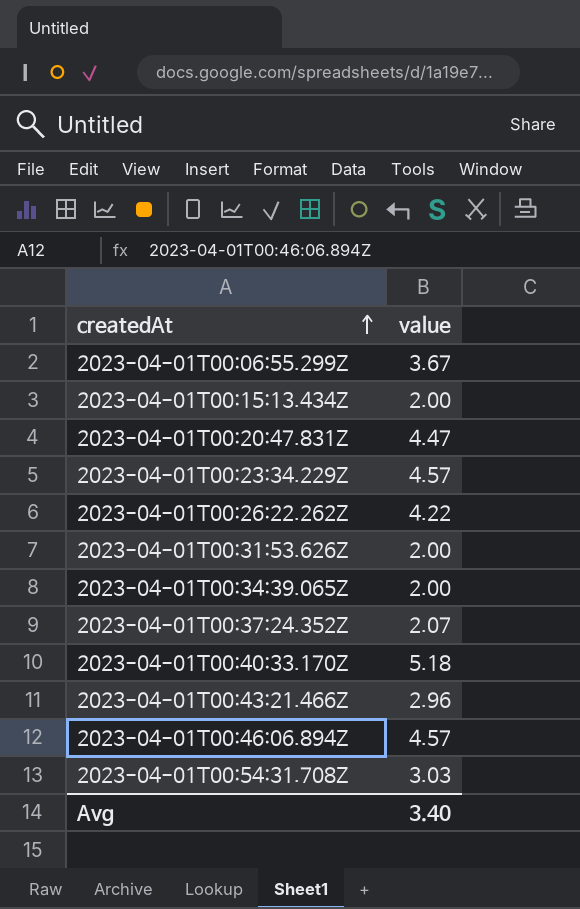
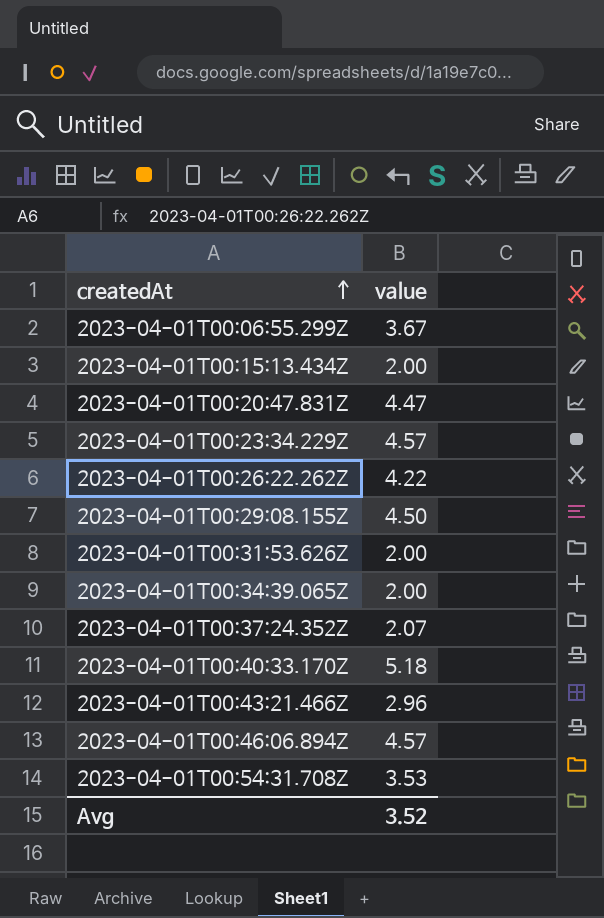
row 2023-04-01T00:29:08.155Z: none -> 4.50
2023-04-01T00:54:31.708Z | value: 3.03 -> 3.53
Avg | value: 3.40 -> 3.52

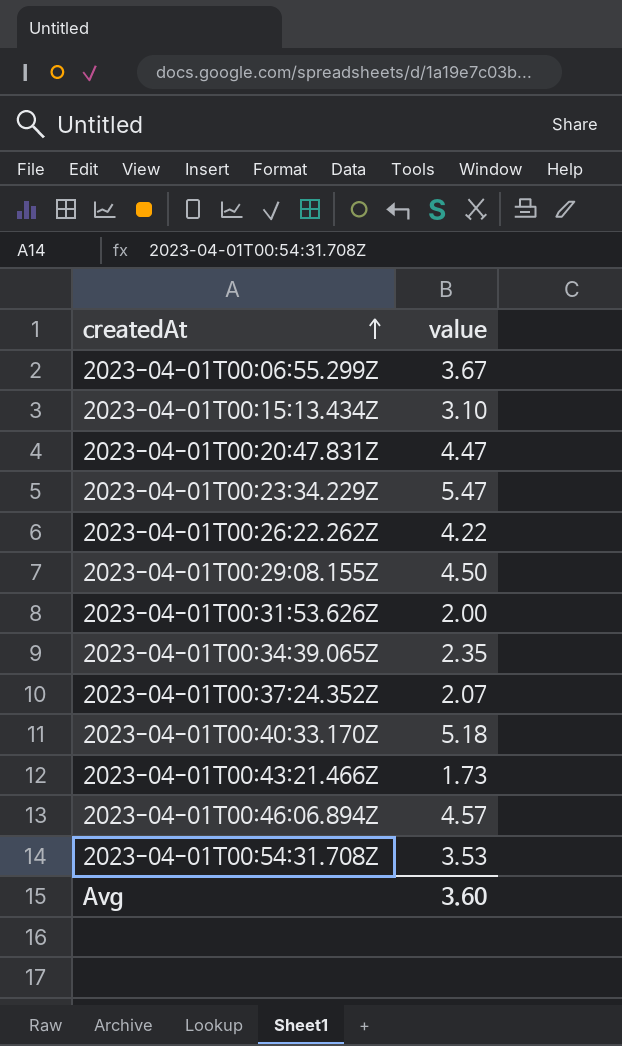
2023-04-01T00:15:13.434Z | value: 2.00 -> 3.10
2023-04-01T00:23:34.229Z | value: 4.57 -> 5.47
2023-04-01T00:34:39.065Z | value: 2.00 -> 2.35
2023-04-01T00:43:21.466Z | value: 2.96 -> 1.73
Avg | value: 3.52 -> 3.60

